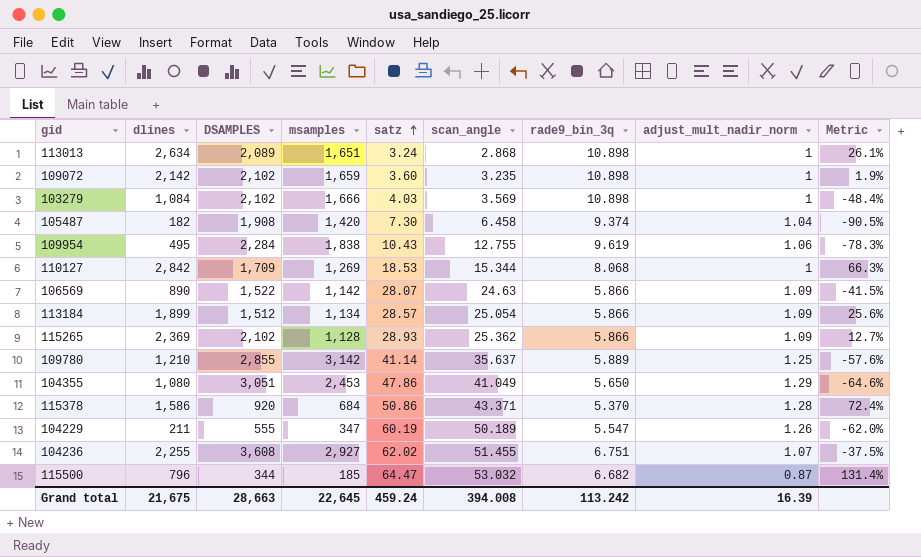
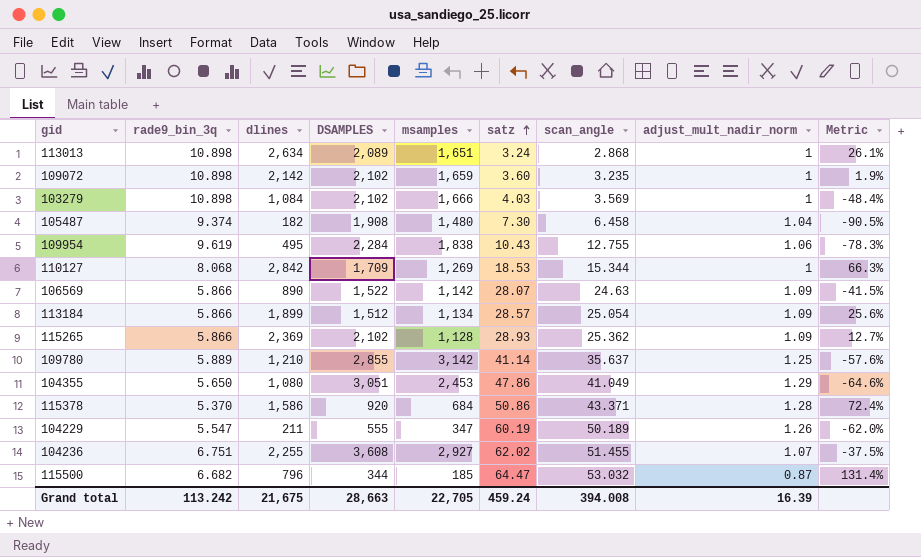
column rade9_bin_3q | position: 7 -> 2
105487 | msamples: 1,420 -> 1,480
Grand total | msamples: 22,645 -> 22,705

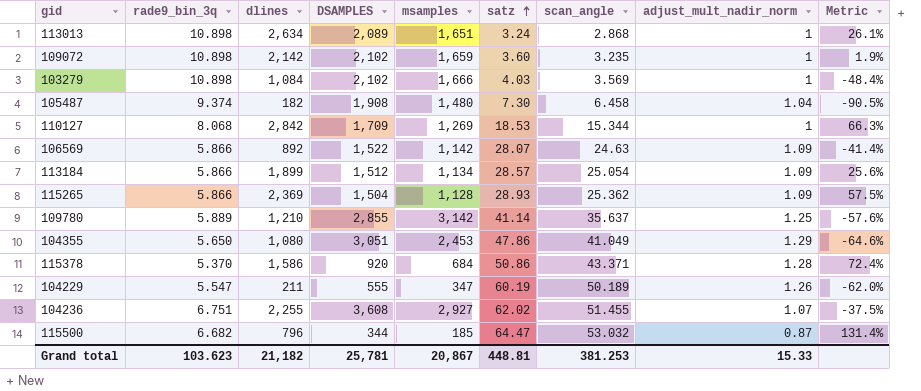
row 109954: 9.619 | 495 | 2,284 | 1,838 | 10.43 | 12.755 | 1.06 | -78.3% -> none
106569 | dlines: 890 -> 892
106569 | Metric: -41.5% -> -41.4%
115265 | DSAMPLES: 2,102 -> 1,504
115265 | Metric: 12.7% -> 57.5%
Grand total | rade9_bin_3q: 113.242 -> 103.623
Grand total | dlines: 21,675 -> 21,182
Grand total | DSAMPLES: 28,663 -> 25,781
Grand total | msamples: 22,705 -> 20,867
Grand total | satz: 459.24 -> 448.81
Grand total | scan_angle: 394.008 -> 381.253
Grand total | adjust_mult_nadir_norm: 16.39 -> 15.33

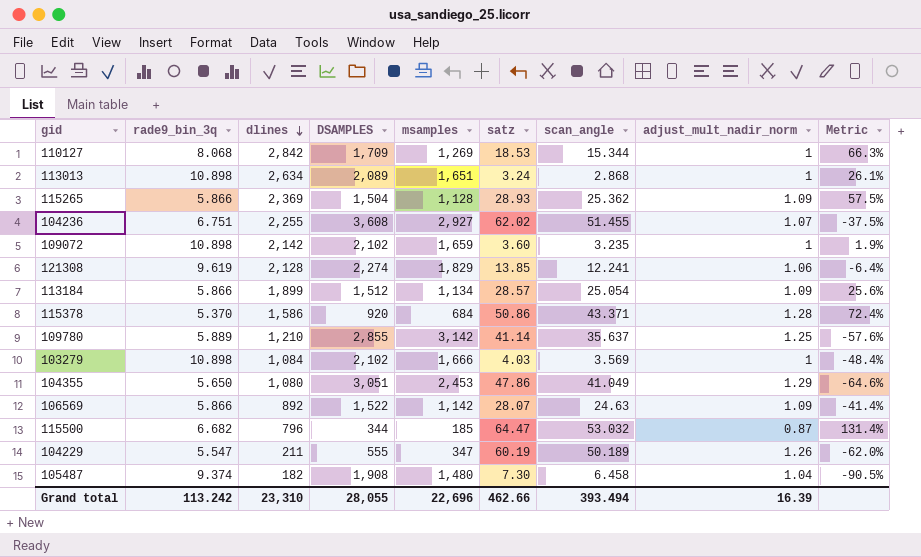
row order: satz ascending -> dlines descending
row 121308: none -> 9.619 | 2,128 | 2,274 | 1,829 | 13.85 | 12.241 | 1.06 | -6.4%
Grand total | rade9_bin_3q: 103.623 -> 113.242
Grand total | dlines: 21,182 -> 23,310
Grand total | DSAMPLES: 25,781 -> 28,055
Grand total | msamples: 20,867 -> 22,696
Grand total | satz: 448.81 -> 462.66
Grand total | scan_angle: 381.253 -> 393.494
Grand total | adjust_mult_nadir_norm: 15.33 -> 16.39

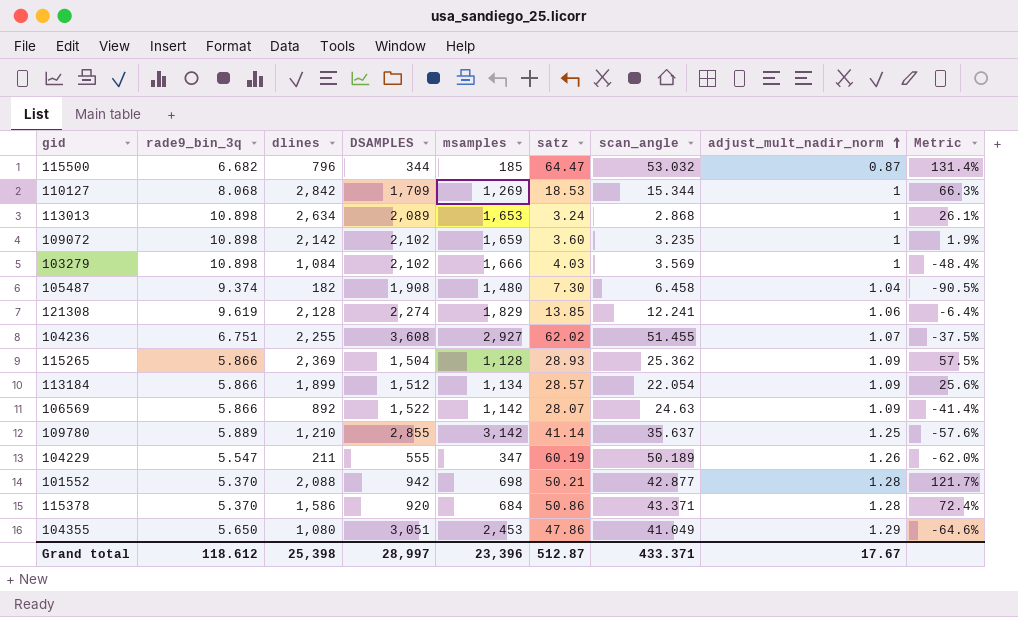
row order: dlines descending -> adjust_mult_nadir_norm ascending
113013 | msamples: 1,651 -> 1,653
113184 | scan_angle: 25.054 -> 22.054
row 101552: none -> 5.370 | 2,088 | 942 | 698 | 50.21 | 42.877 | 1.28 | 121.7%
Grand total | rade9_bin_3q: 113.242 -> 118.612
Grand total | dlines: 23,310 -> 25,398
Grand total | DSAMPLES: 28,055 -> 28,997
Grand total | msamples: 22,696 -> 23,396
Grand total | satz: 462.66 -> 512.87
Grand total | scan_angle: 393.494 -> 433.371
Grand total | adjust_mult_nadir_norm: 16.39 -> 17.67

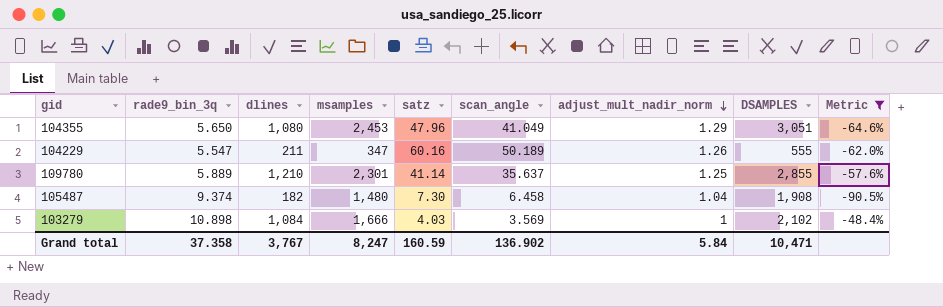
filter: none -> Metric <= -48.4%
row order: adjust_mult_nadir_norm ascending -> adjust_mult_nadir_norm descending
column DSAMPLES | position: 4 -> 8
104355 | satz: 47.86 -> 47.96
104229 | satz: 60.19 -> 60.16
109780 | msamples: 3,142 -> 2,301
Grand total | rade9_bin_3q: 118.612 -> 37.358
Grand total | dlines: 25,398 -> 3,767
Grand total | msamples: 23,396 -> 8,247
Grand total | satz: 512.87 -> 160.59
Grand total | scan_angle: 433.371 -> 136.902
Grand total | adjust_mult_nadir_norm: 17.67 -> 5.84
Grand total | DSAMPLES: 28,997 -> 10,471

